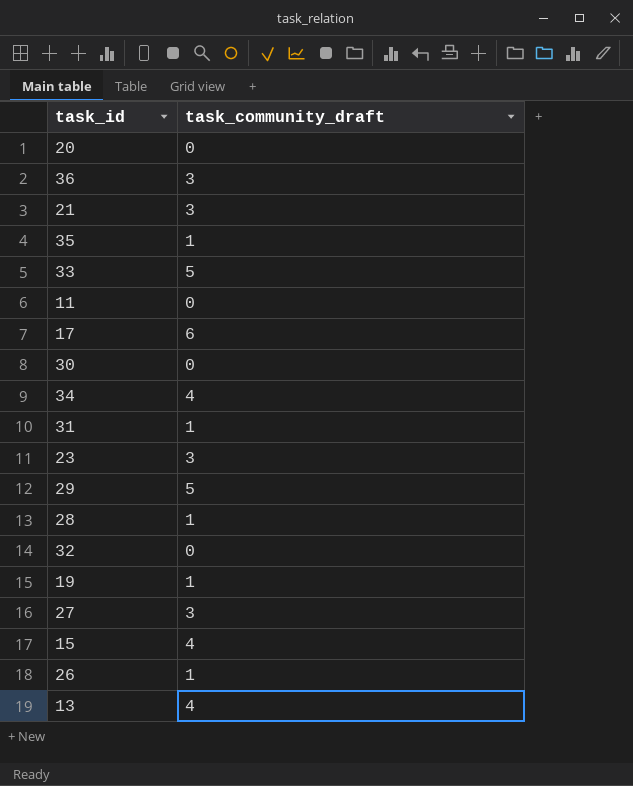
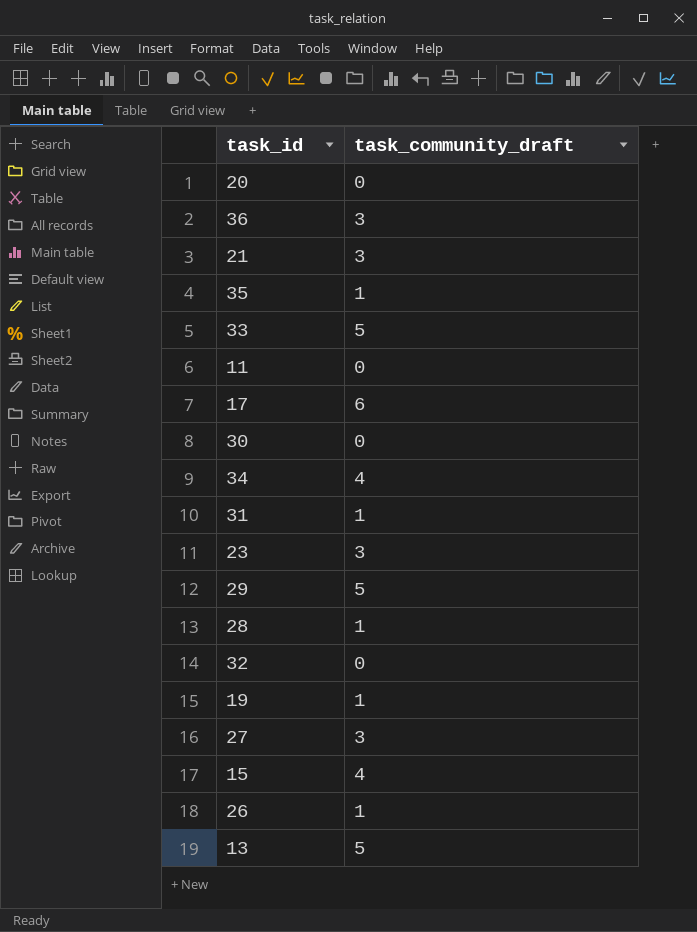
13 | task_community_draft: 4 -> 5

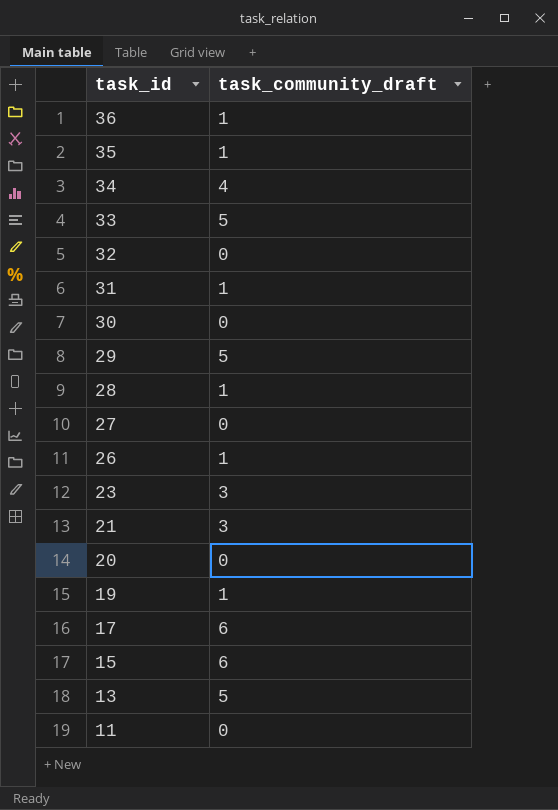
row order: none -> task_id descending
36 | task_community_draft: 3 -> 1
27 | task_community_draft: 3 -> 0
15 | task_community_draft: 4 -> 6

